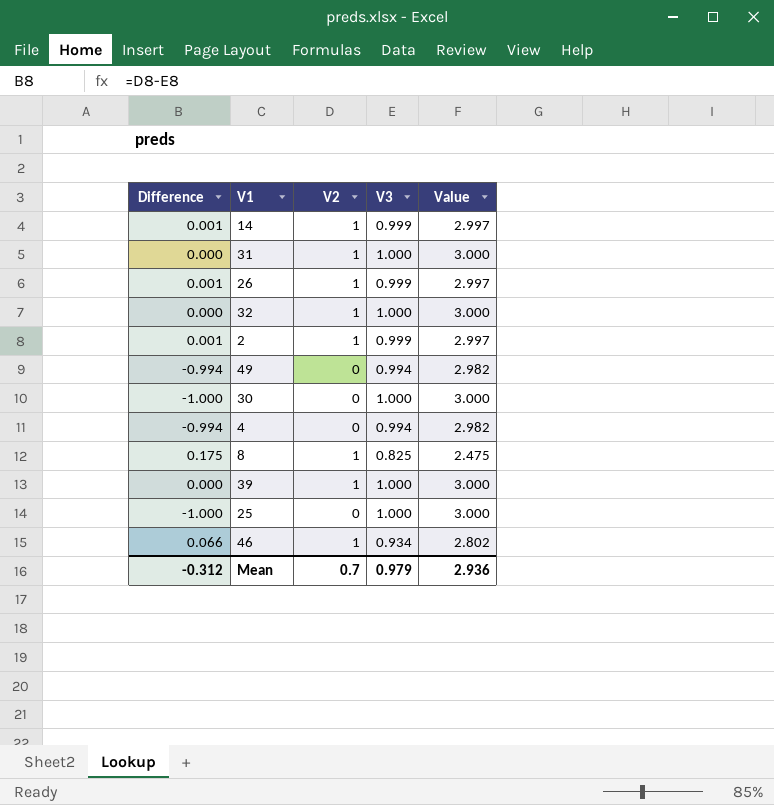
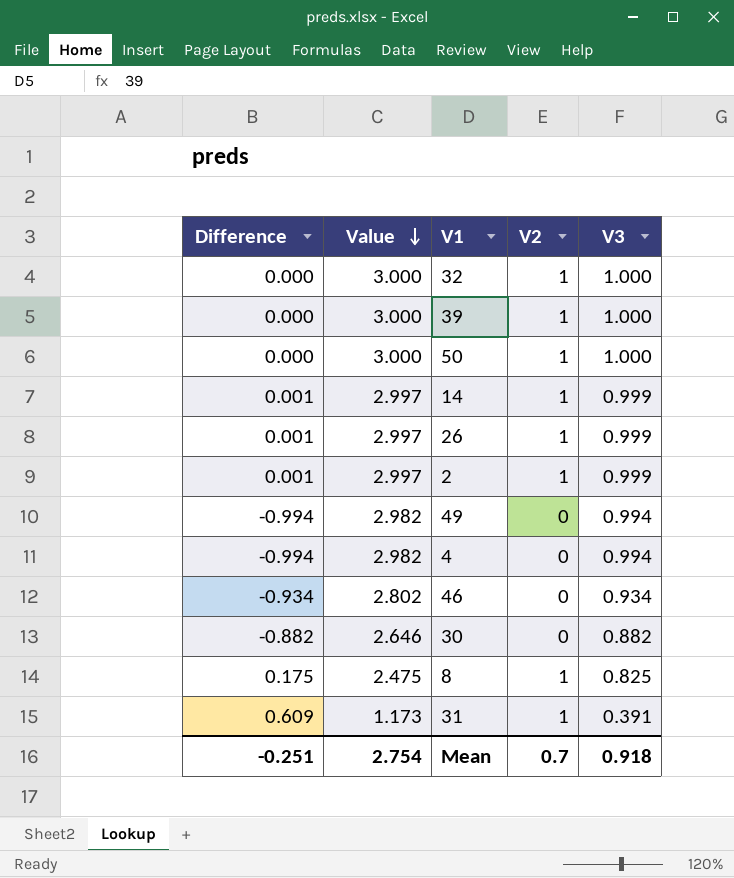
row order: none -> Value descending
column Value | position: 5 -> 2
row 25: -1.000 | 0 | 1.000 | 3.000 -> none
row 50: none -> 0.000 | 3.000 | 1 | 1.000
46 | Difference: 0.066 -> -0.934
46 | V2: 1 -> 0
30 | Difference: -1.000 -> -0.882
30 | Value: 3.000 -> 2.646
30 | V3: 1.000 -> 0.882
31 | Difference: 0.000 -> 0.609
31 | Value: 3.000 -> 1.173
31 | V3: 1.000 -> 0.391
Mean | Difference: -0.312 -> -0.251
Mean | Value: 2.936 -> 2.754
Mean | V3: 0.979 -> 0.918

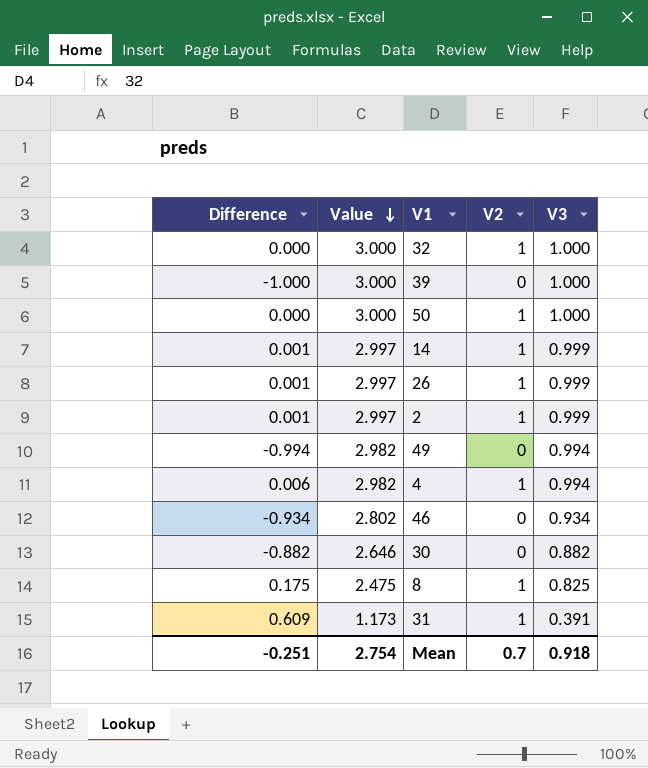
39 | Difference: 0.000 -> -1.000
39 | V2: 1 -> 0
4 | Difference: -0.994 -> 0.006
4 | V2: 0 -> 1

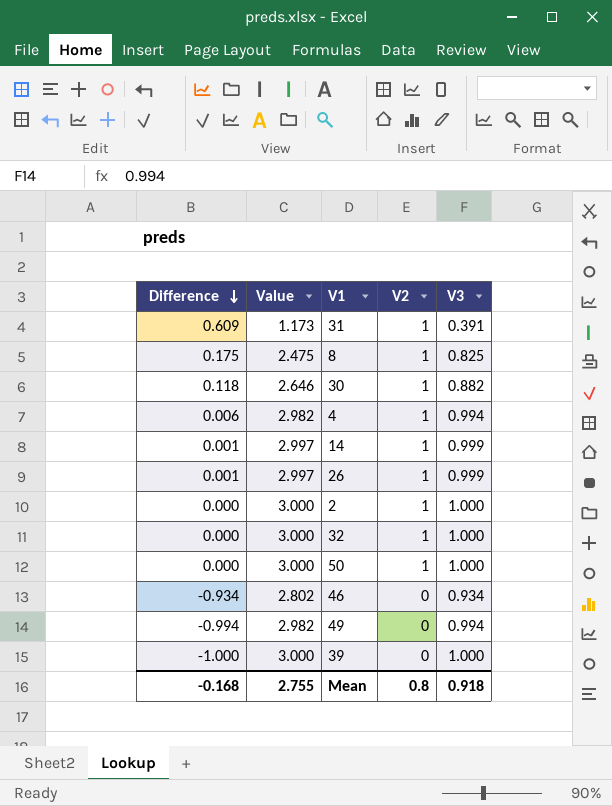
row order: Value descending -> Difference descending
30 | Difference: -0.882 -> 0.118
30 | V2: 0 -> 1
2 | Difference: 0.001 -> 0.000
2 | Value: 2.997 -> 3.000
2 | V3: 0.999 -> 1.000
Mean | Difference: -0.251 -> -0.168
Mean | Value: 2.754 -> 2.755
Mean | V2: 0.7 -> 0.8

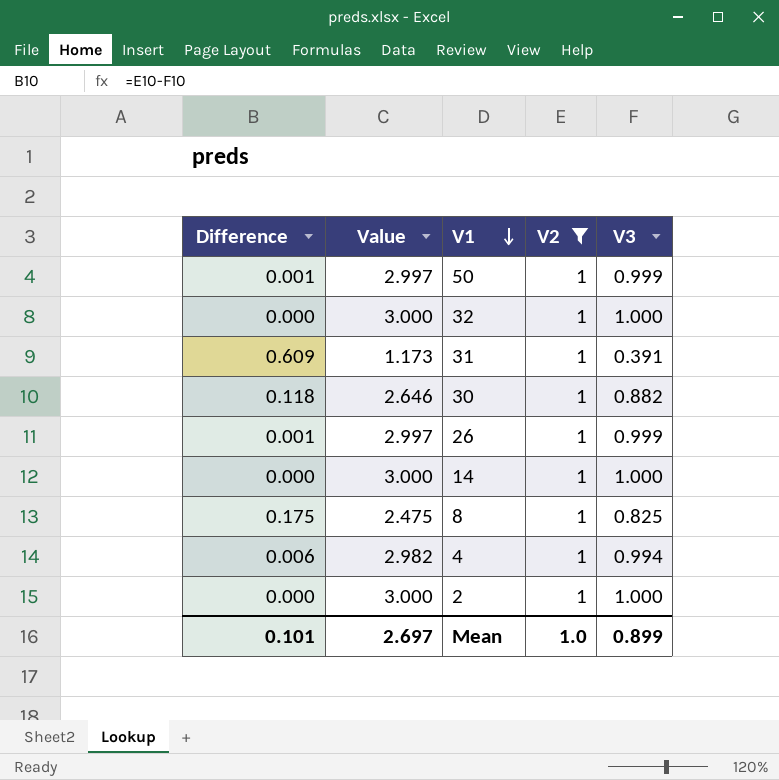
filter: none -> V2 = 1
row order: Difference descending -> V1 descending
50 | Difference: 0.000 -> 0.001
50 | Value: 3.000 -> 2.997
50 | V3: 1.000 -> 0.999
14 | Difference: 0.001 -> 0.000
14 | Value: 2.997 -> 3.000
14 | V3: 0.999 -> 1.000
Mean | Difference: -0.168 -> 0.101
Mean | Value: 2.755 -> 2.697
Mean | V2: 0.8 -> 1.0
Mean | V3: 0.918 -> 0.899

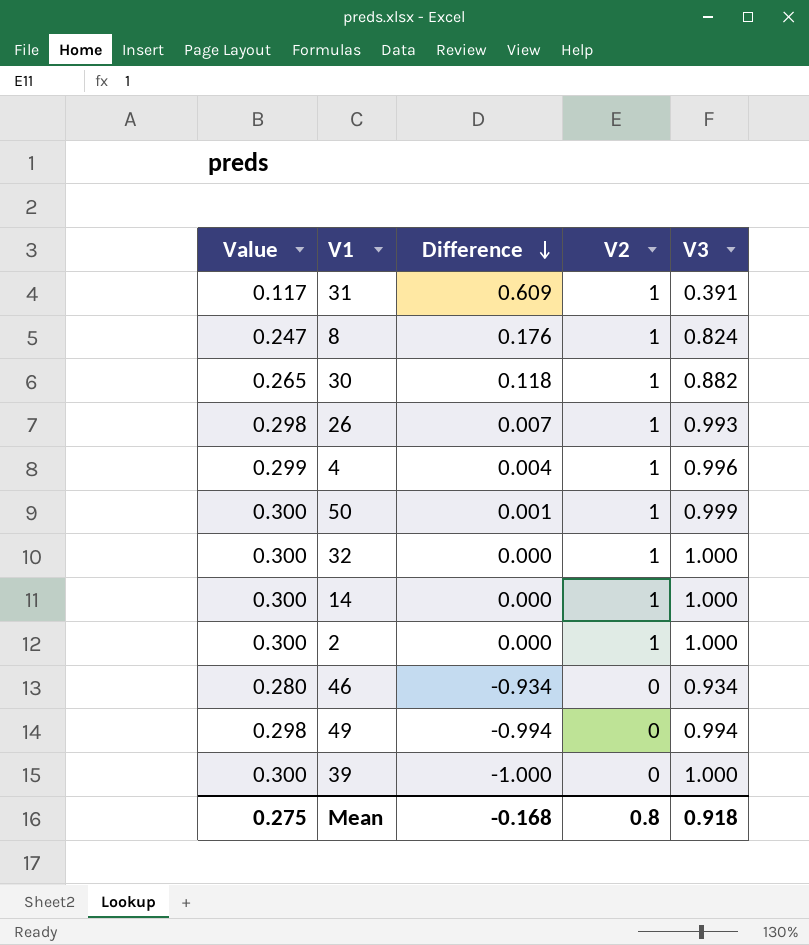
filter: V2 = 1 -> none
row order: V1 descending -> Difference descending
column Value | formula: [V3] * 3 -> [V3] * 0.3
column Difference | position: 1 -> 3
8 | Difference: 0.175 -> 0.176
8 | V3: 0.825 -> 0.824
26 | Difference: 0.001 -> 0.007
26 | V3: 0.999 -> 0.993
4 | Difference: 0.006 -> 0.004
4 | V3: 0.994 -> 0.996
Mean | Value: 2.697 -> 0.275
Mean | Difference: 0.101 -> -0.168
Mean | V2: 1.0 -> 0.8
Mean | V3: 0.899 -> 0.918

